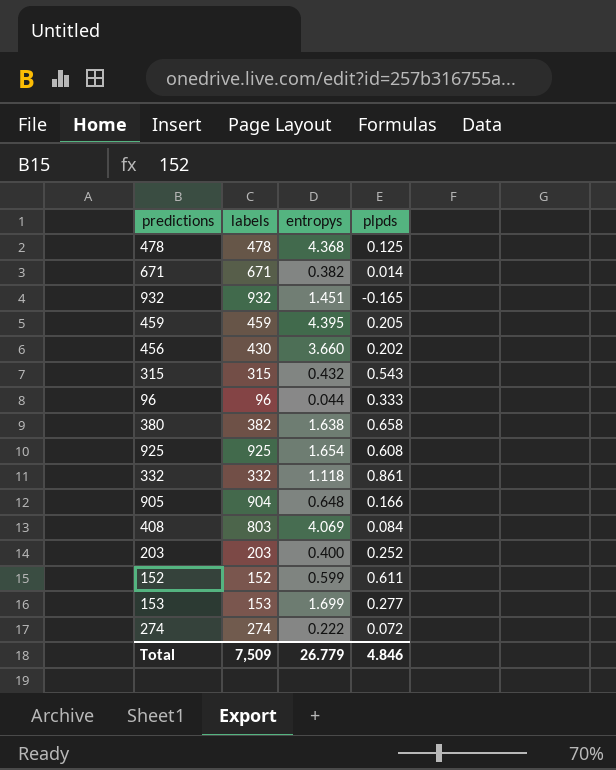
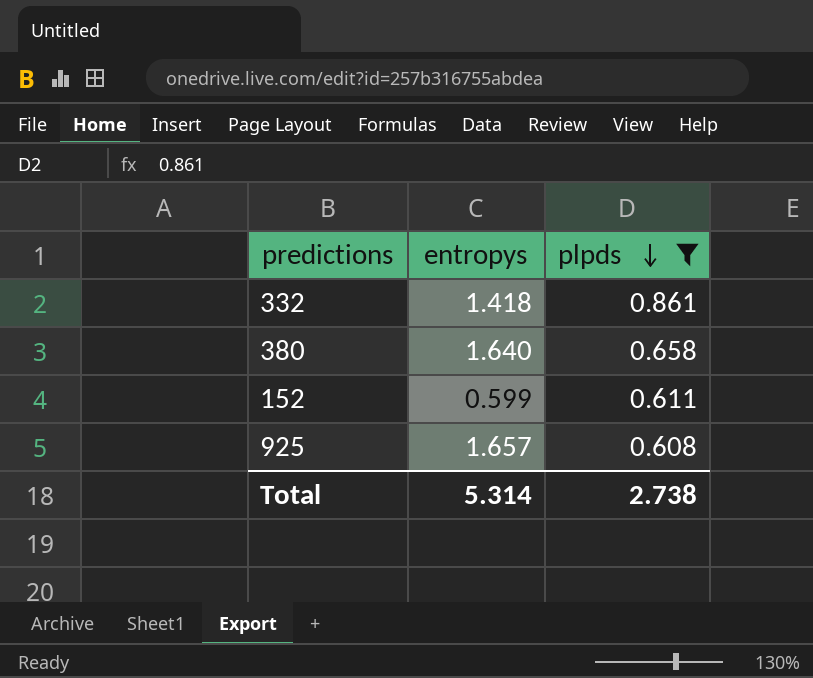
filter: none -> plpds >= 0.608
row order: none -> plpds descending
column labels | position: 2 -> none
332 | entropys: 1.118 -> 1.418
380 | entropys: 1.638 -> 1.640
925 | entropys: 1.654 -> 1.657
Total | entropys: 26.779 -> 5.314
Total | plpds: 4.846 -> 2.738

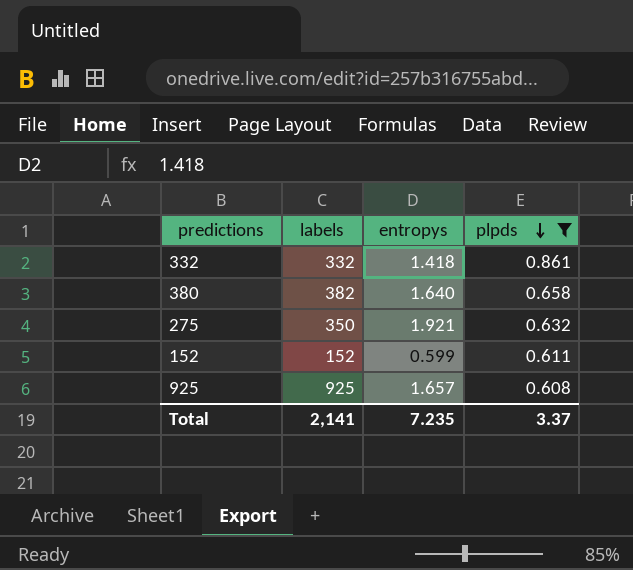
column labels | position: none -> 2
row 275: none -> 350 | 1.921 | 0.632
Total | entropys: 5.314 -> 7.235
Total | plpds: 2.738 -> 3.37

